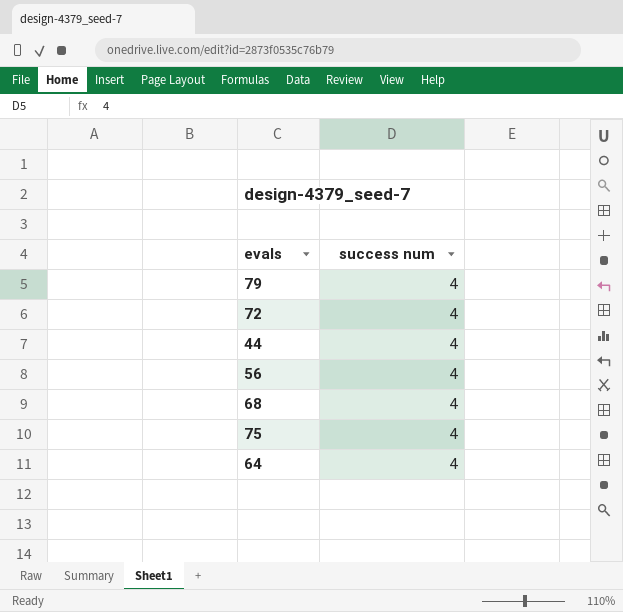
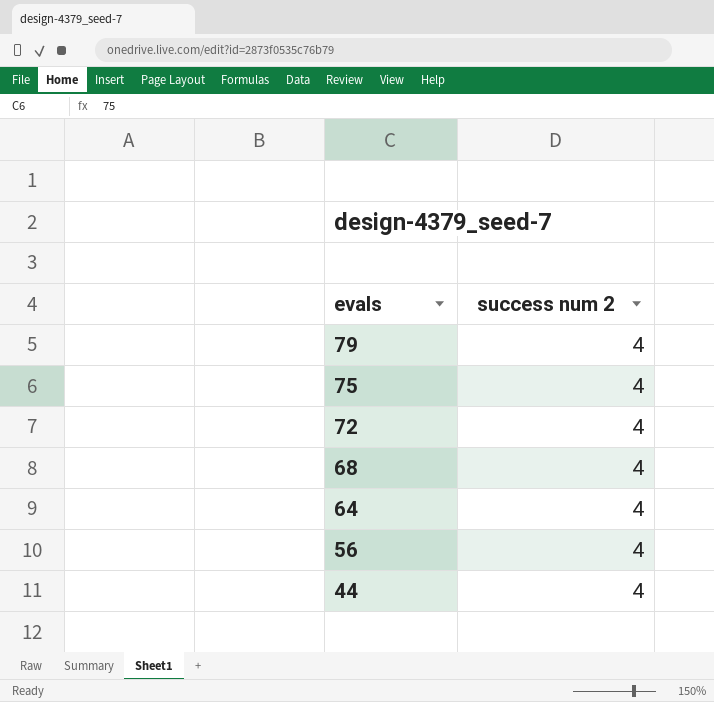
row order: none -> evals descending
column name: success num -> success num 2

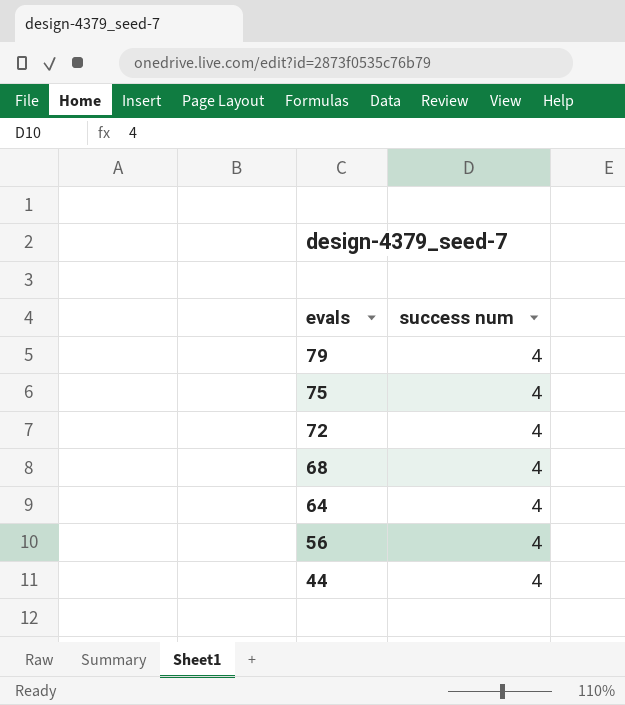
column name: success num 2 -> success num

